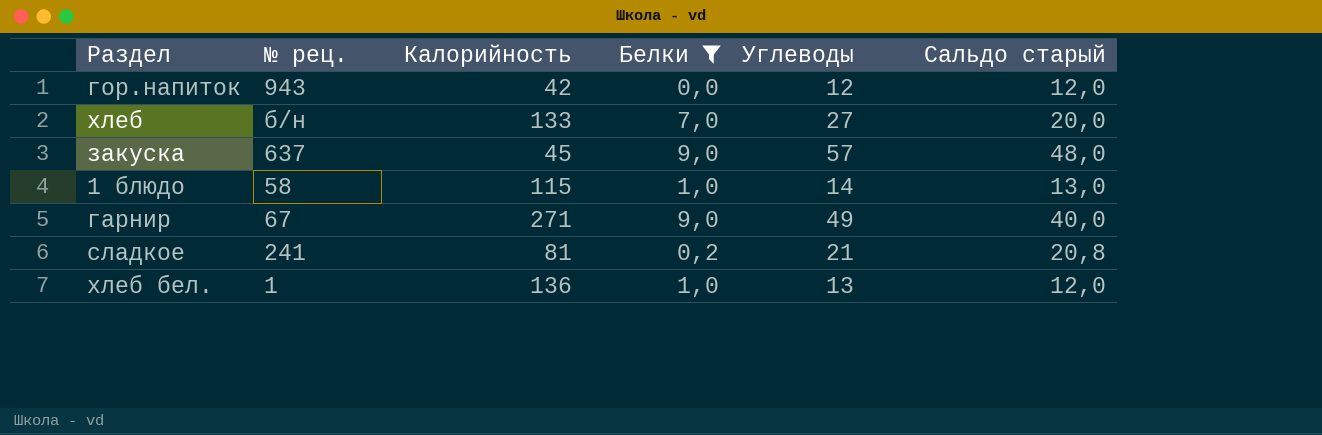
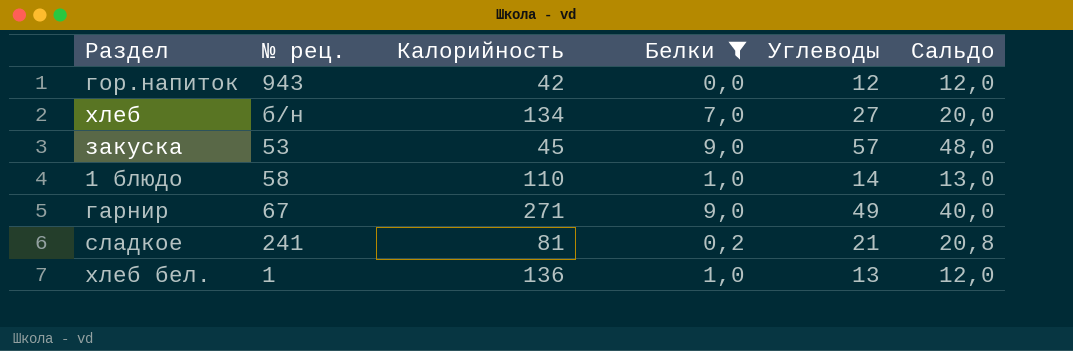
column name: Сальдо старый -> Сальдо
хлеб | Калорийность: 133 -> 134
закуска | № рец.: 637 -> 53
1 блюдо | Калорийность: 115 -> 110

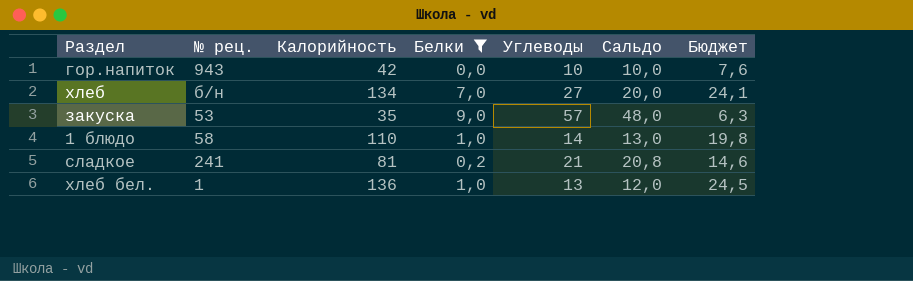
column Бюджет | formula: none -> [Калорийность] * 0,18
row гарнир: 67 | 271 | 9,0 | 49 | 40,0 -> none
гор.напиток | Углеводы: 12 -> 10
гор.напиток | Сальдо: 12,0 -> 10,0
закуска | Калорийность: 45 -> 35

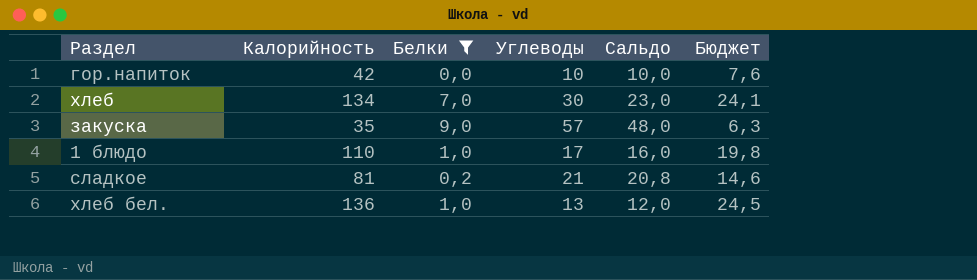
column № рец. | position: 2 -> none
хлеб | Углеводы: 27 -> 30
хлеб | Сальдо: 20,0 -> 23,0
1 блюдо | Углеводы: 14 -> 17
1 блюдо | Сальдо: 13,0 -> 16,0

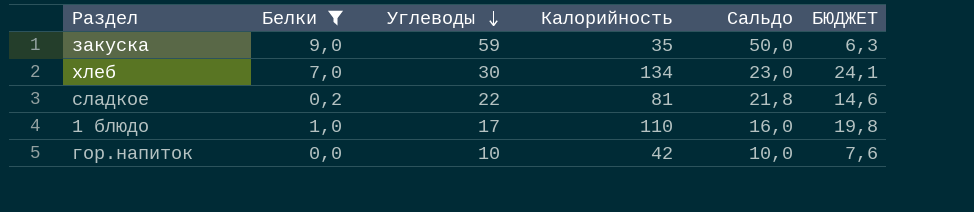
row order: none -> Углеводы descending
column Калорийность | position: 2 -> 4
column name: Бюджет -> БЮДЖЕТ
row хлеб бел.: 136 | 1,0 | 13 | 12,0 | 24,5 -> none
закуска | Углеводы: 57 -> 59
закуска | Сальдо: 48,0 -> 50,0
сладкое | Углеводы: 21 -> 22
сладкое | Сальдо: 20,8 -> 21,8

